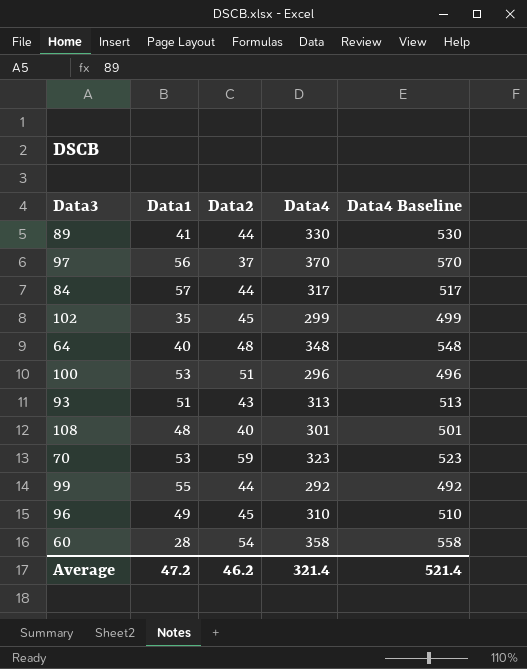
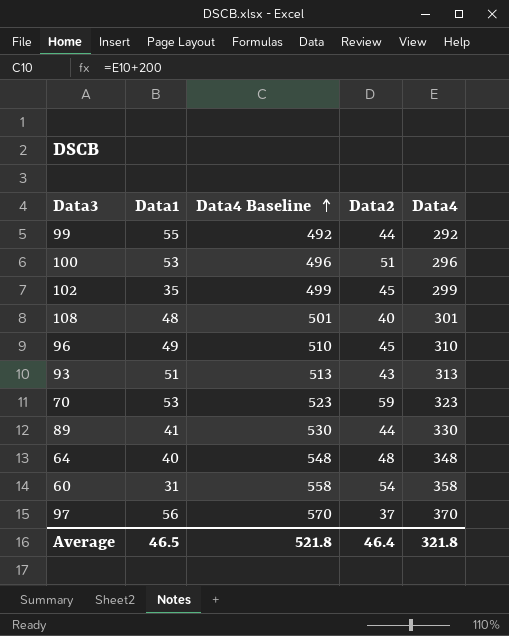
row order: none -> Data4 Baseline ascending
column Data4 Baseline | position: 5 -> 3
row 84: 57 | 44 | 317 | 517 -> none
60 | Data1: 28 -> 31
Average | Data1: 47.2 -> 46.5
Average | Data4 Baseline: 521.4 -> 521.8
Average | Data2: 46.2 -> 46.4
Average | Data4: 321.4 -> 321.8

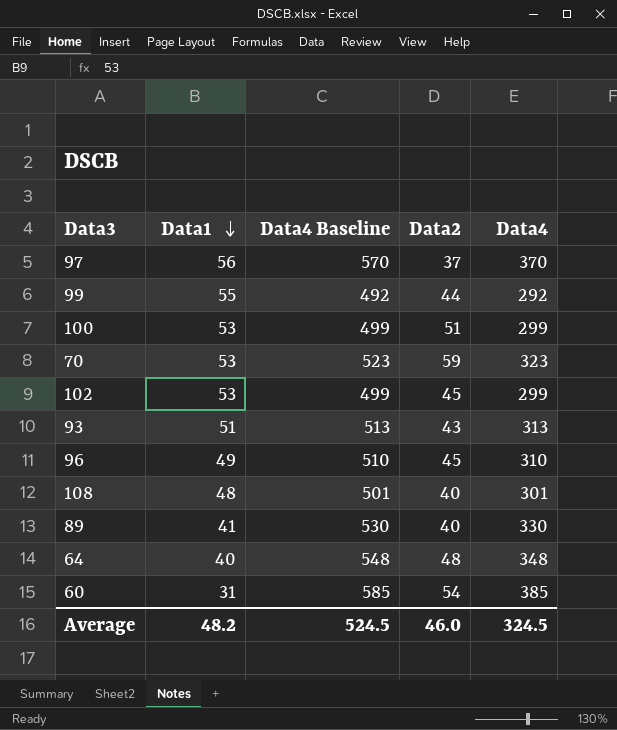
row order: Data4 Baseline ascending -> Data1 descending
100 | Data4 Baseline: 496 -> 499
100 | Data4: 296 -> 299
102 | Data1: 35 -> 53
89 | Data2: 44 -> 40
60 | Data4 Baseline: 558 -> 585
60 | Data4: 358 -> 385
Average | Data1: 46.5 -> 48.2
Average | Data4 Baseline: 521.8 -> 524.5
Average | Data2: 46.4 -> 46.0
Average | Data4: 321.8 -> 324.5

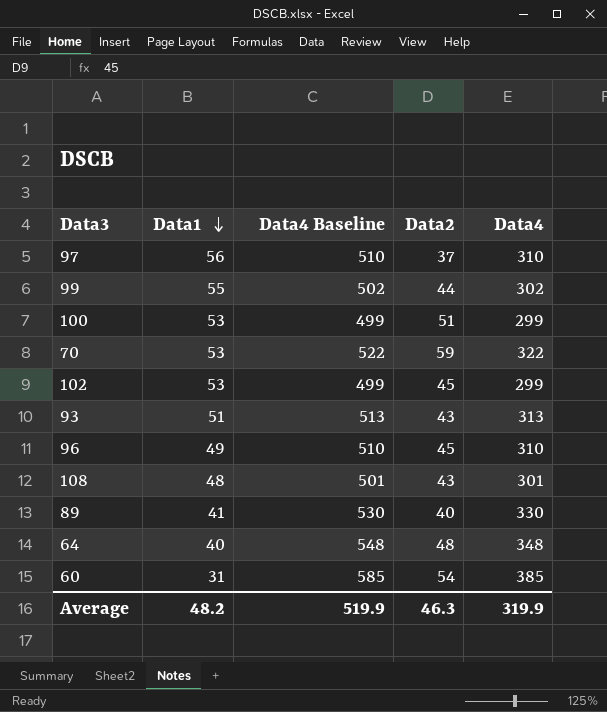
97 | Data4 Baseline: 570 -> 510
97 | Data4: 370 -> 310
99 | Data4 Baseline: 492 -> 502
99 | Data4: 292 -> 302
70 | Data4 Baseline: 523 -> 522
70 | Data4: 323 -> 322
108 | Data2: 40 -> 43
Average | Data4 Baseline: 524.5 -> 519.9
Average | Data2: 46.0 -> 46.3
Average | Data4: 324.5 -> 319.9

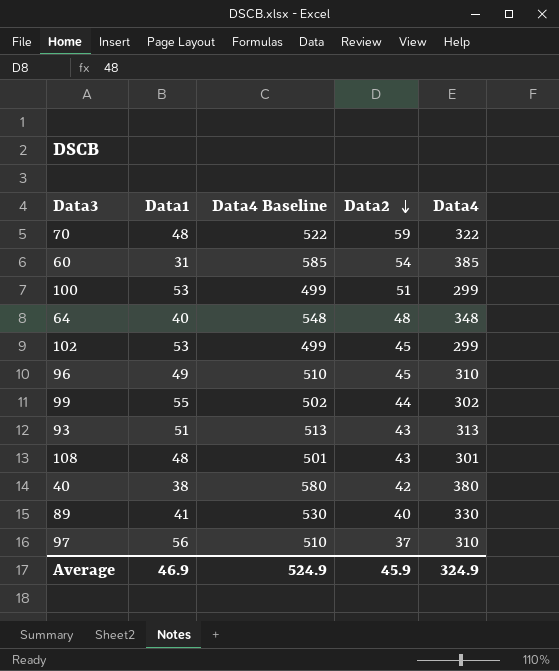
row order: Data1 descending -> Data2 descending
70 | Data1: 53 -> 48
row 40: none -> 38 | 580 | 42 | 380
Average | Data1: 48.2 -> 46.9
Average | Data4 Baseline: 519.9 -> 524.9
Average | Data2: 46.3 -> 45.9
Average | Data4: 319.9 -> 324.9

